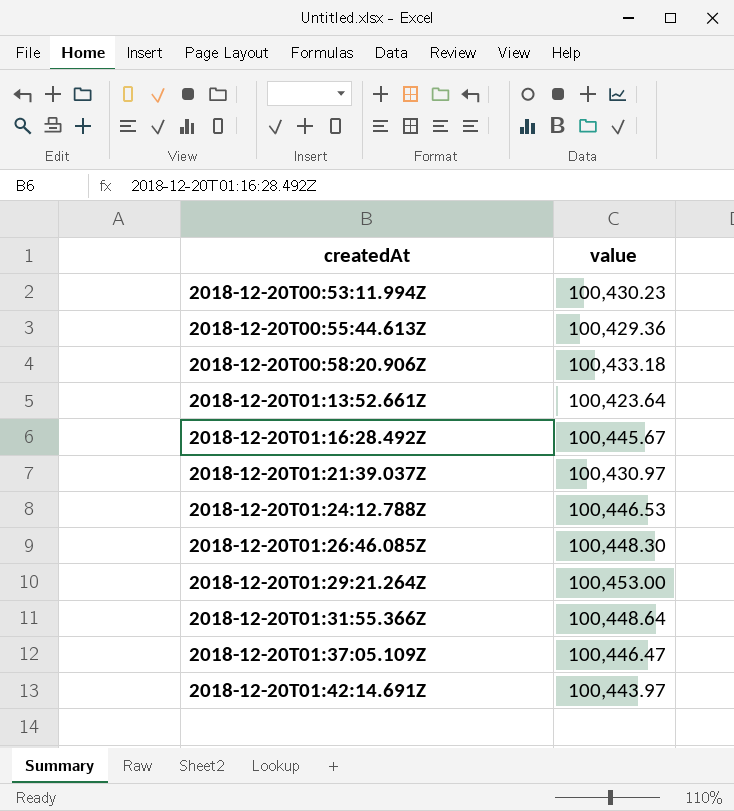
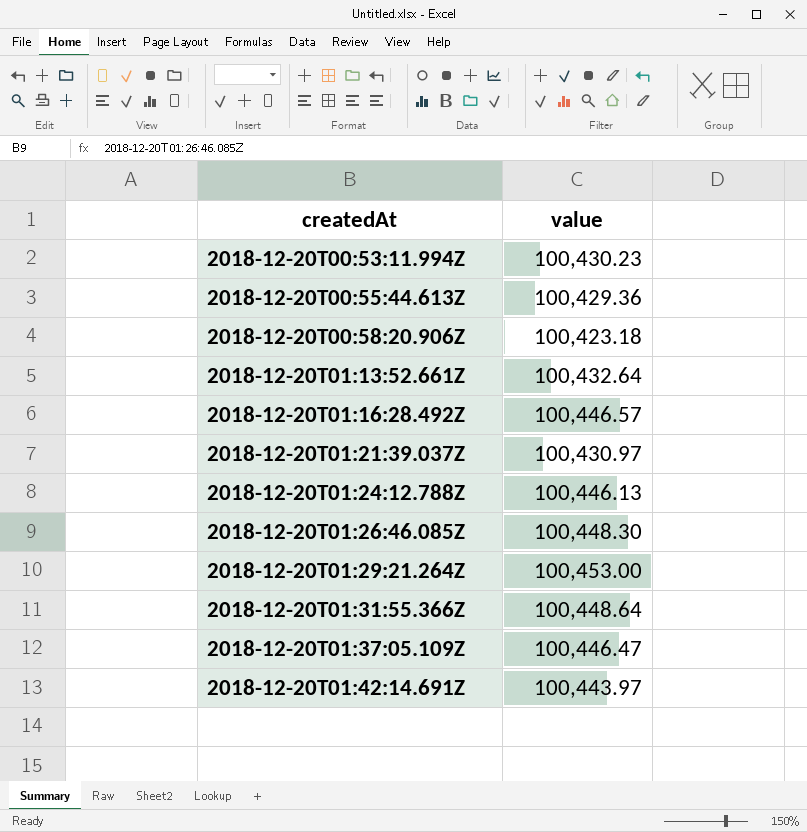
2018-12-20T00:58:20.906Z | value: 100,433.18 -> 100,423.18
2018-12-20T01:13:52.661Z | value: 100,423.64 -> 100,432.64
2018-12-20T01:16:28.492Z | value: 100,445.67 -> 100,446.57
2018-12-20T01:24:12.788Z | value: 100,446.53 -> 100,446.13

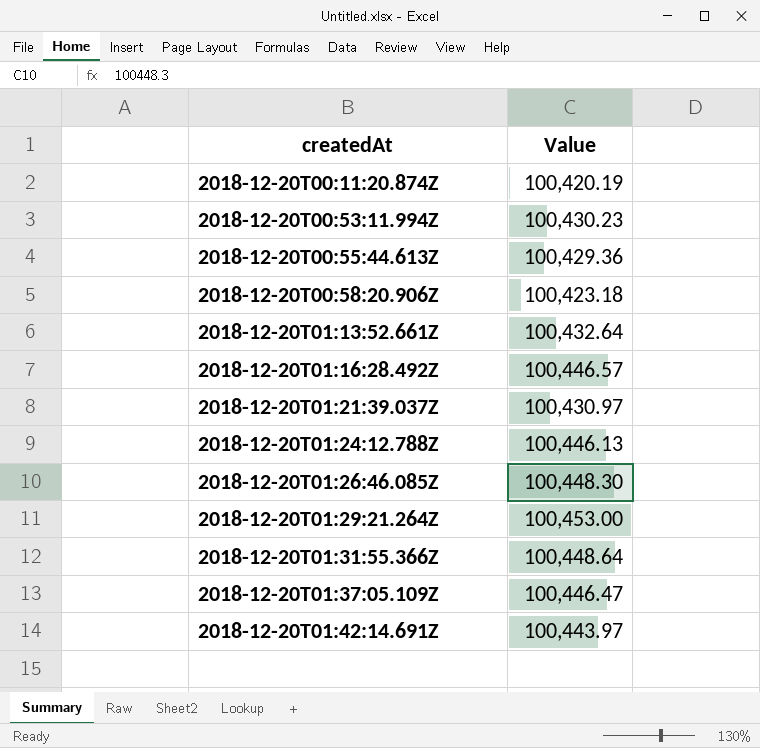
column name: value -> Value
row 2018-12-20T00:11:20.874Z: none -> 100,420.19

